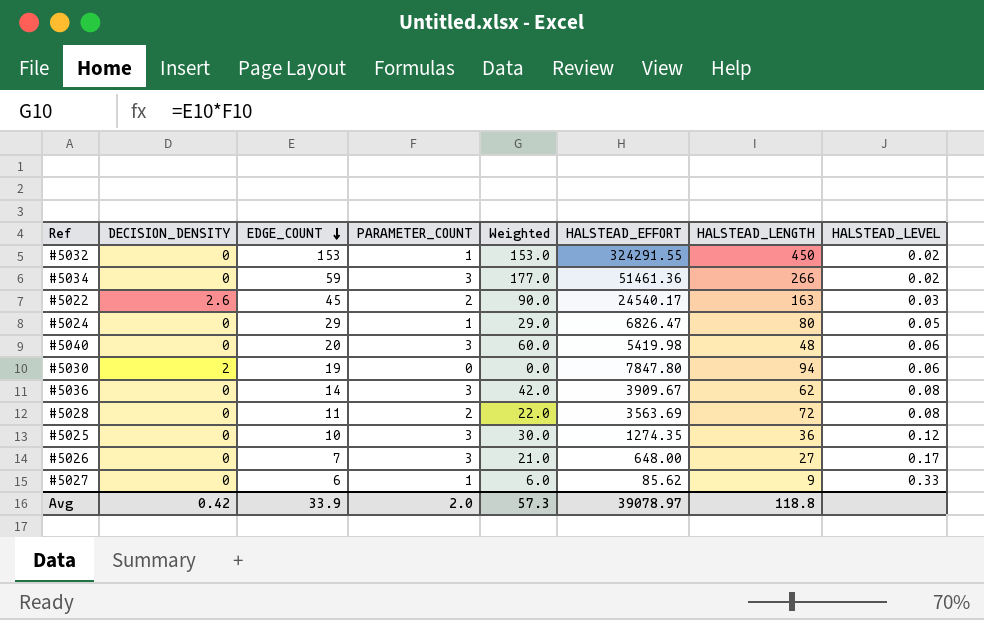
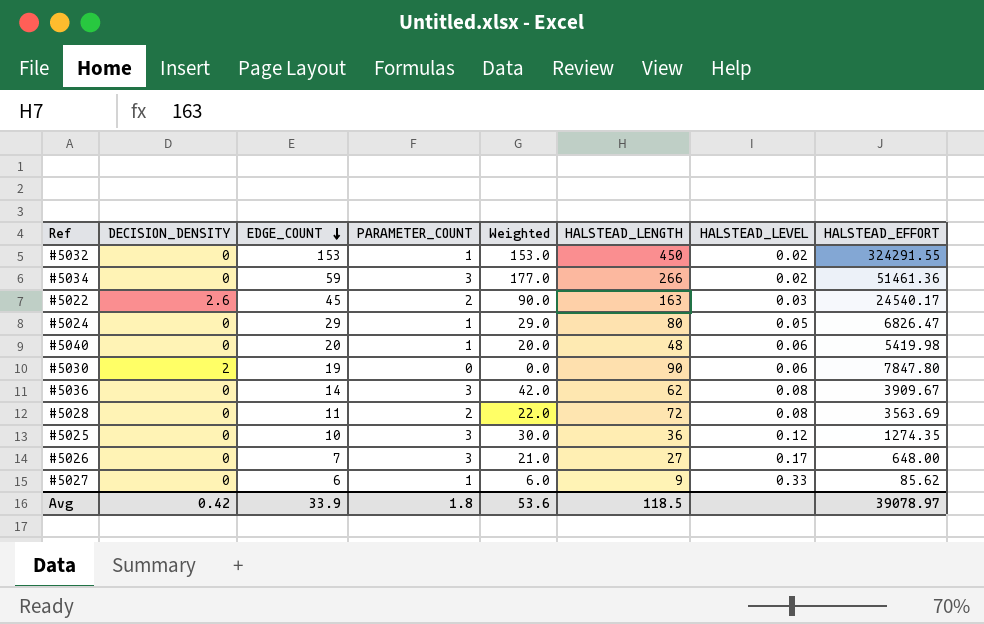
column HALSTEAD_EFFORT | position: 6 -> 8
#5040 | PARAMETER_COUNT: 3 -> 1
#5040 | Weighted: 60.0 -> 20.0
#5030 | HALSTEAD_LENGTH: 94 -> 90
Avg | PARAMETER_COUNT: 2.0 -> 1.8
Avg | Weighted: 57.3 -> 53.6
Avg | HALSTEAD_LENGTH: 118.8 -> 118.5

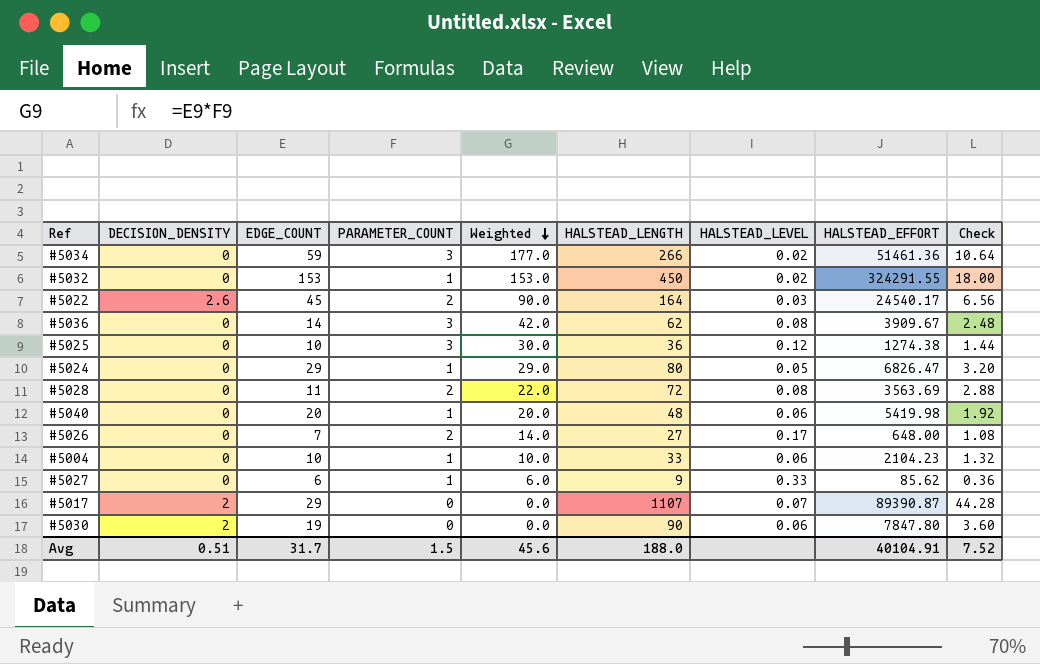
row order: EDGE_COUNT descending -> Weighted descending
column Check | formula: none -> [HALSTEAD_LENGTH] * 0.04
#5022 | HALSTEAD_LENGTH: 163 -> 164
#5025 | HALSTEAD_EFFORT: 1274.35 -> 1274.38
#5026 | PARAMETER_COUNT: 3 -> 2
#5026 | Weighted: 21.0 -> 14.0
row #5004: none -> 0 | 10 | 1 | 10.0 | 33 | 0.06 | 2104.23 | 1.32
row #5017: none -> 2 | 29 | 0 | 0.0 | 1107 | 0.07 | 89390.87 | 44.28
Avg | DECISION_DENSITY: 0.42 -> 0.51
Avg | EDGE_COUNT: 33.9 -> 31.7
Avg | PARAMETER_COUNT: 1.8 -> 1.5
Avg | Weighted: 53.6 -> 45.6
Avg | HALSTEAD_LENGTH: 118.5 -> 188.0
Avg | HALSTEAD_EFFORT: 39078.97 -> 40104.91

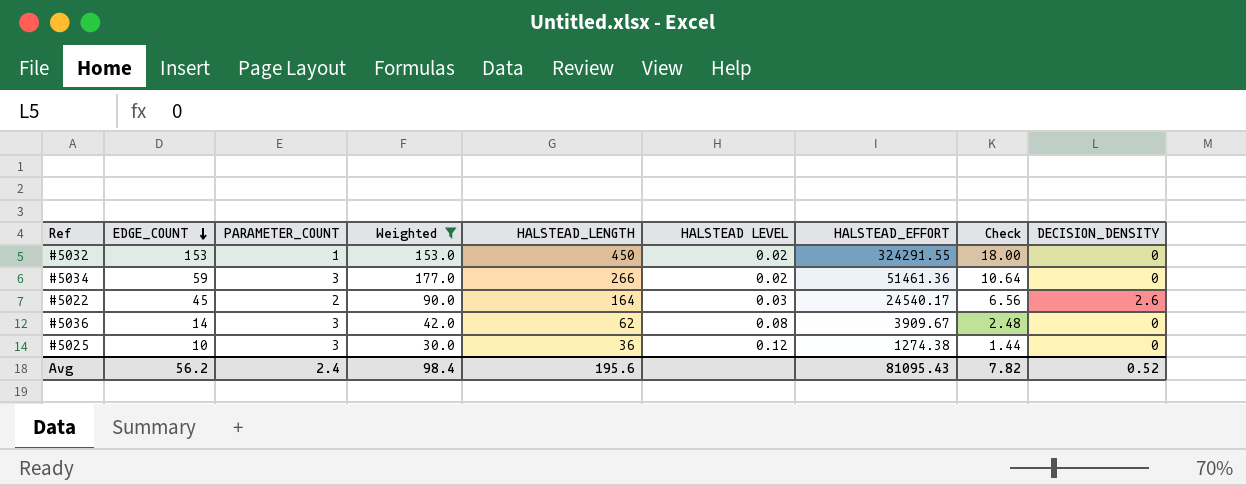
filter: none -> Weighted >= 30.0
row order: Weighted descending -> EDGE_COUNT descending
column name: HALSTEAD_LEVEL -> HALSTEAD LEVEL
column DECISION_DENSITY | position: 2 -> 9
Avg | EDGE_COUNT: 31.7 -> 56.2
Avg | PARAMETER_COUNT: 1.5 -> 2.4
Avg | Weighted: 45.6 -> 98.4
Avg | HALSTEAD_LENGTH: 188.0 -> 195.6
Avg | HALSTEAD_EFFORT: 40104.91 -> 81095.43
Avg | Check: 7.52 -> 7.82
Avg | DECISION_DENSITY: 0.51 -> 0.52

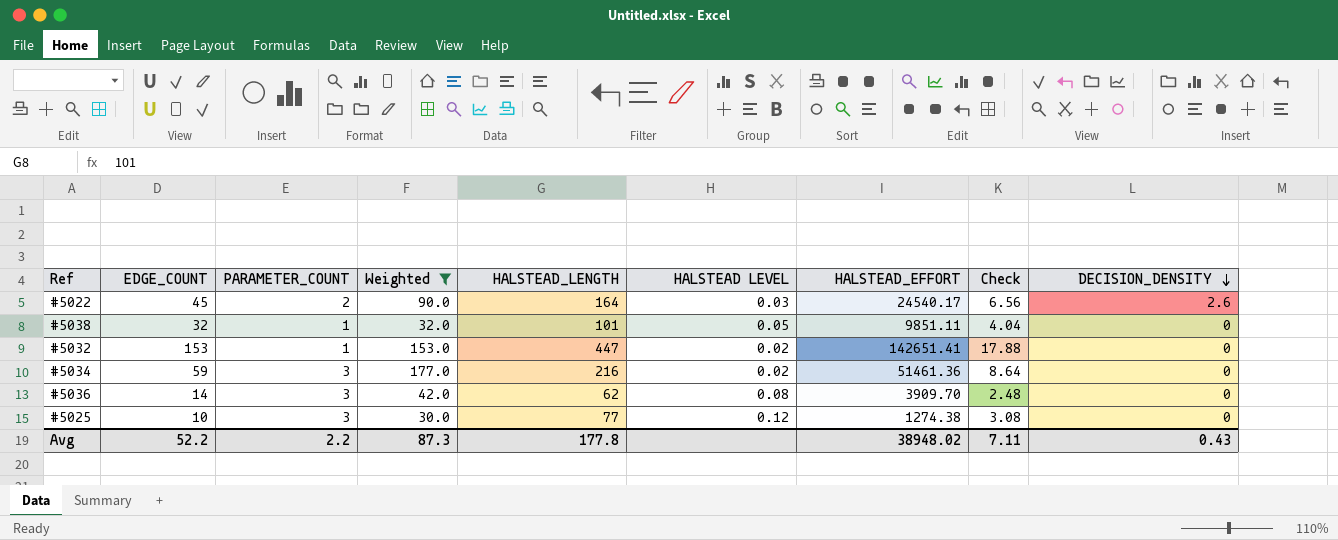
row order: EDGE_COUNT descending -> DECISION_DENSITY descending
row #5038: none -> 32 | 1 | 32.0 | 101 | 0.05 | 9851.11 | 4.04 | 0
#5032 | HALSTEAD_LENGTH: 450 -> 447
#5032 | HALSTEAD_EFFORT: 324291.55 -> 142651.41
#5032 | Check: 18.00 -> 17.88
#5034 | HALSTEAD_LENGTH: 266 -> 216
#5034 | Check: 10.64 -> 8.64
#5036 | HALSTEAD_EFFORT: 3909.67 -> 3909.70
#5025 | HALSTEAD_LENGTH: 36 -> 77
#5025 | Check: 1.44 -> 3.08
Avg | EDGE_COUNT: 56.2 -> 52.2
Avg | PARAMETER_COUNT: 2.4 -> 2.2
Avg | Weighted: 98.4 -> 87.3
Avg | HALSTEAD_LENGTH: 195.6 -> 177.8
Avg | HALSTEAD_EFFORT: 81095.43 -> 38948.02
Avg | Check: 7.82 -> 7.11
Avg | DECISION_DENSITY: 0.52 -> 0.43

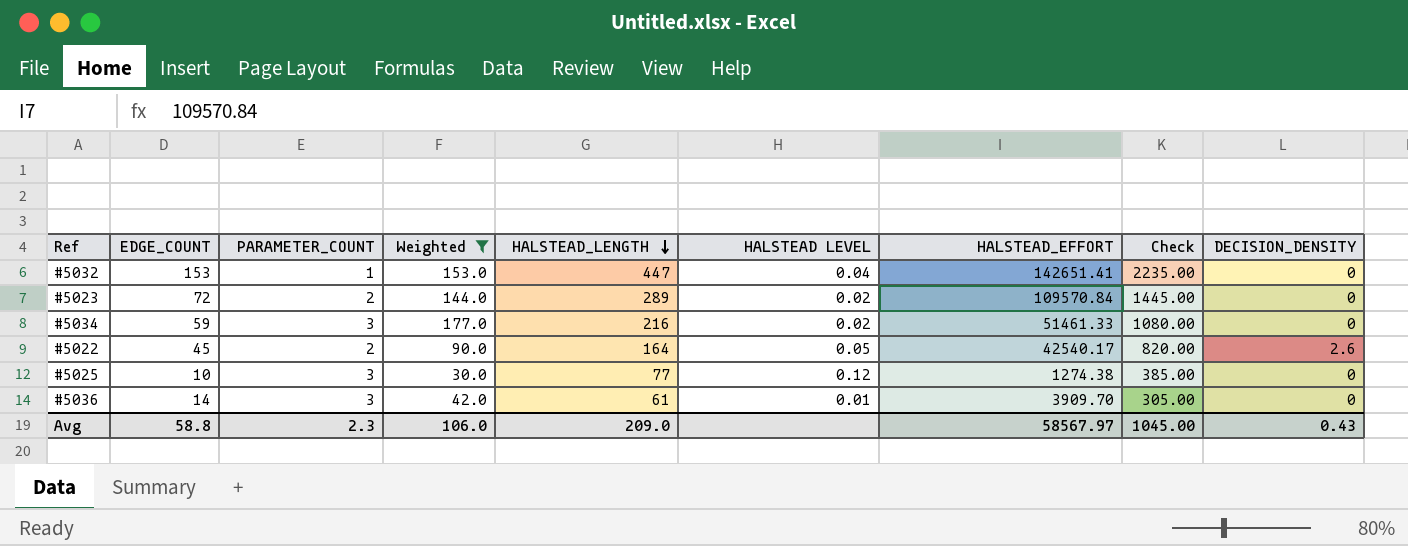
row order: DECISION_DENSITY descending -> HALSTEAD_LENGTH descending
column Check | formula: [HALSTEAD_LENGTH] * 0.04 -> [HALSTEAD_LENGTH] * 5
row #5038: 32 | 1 | 32.0 | 101 | 0.05 | 9851.11 | 4.04 | 0 -> none
#5032 | HALSTEAD LEVEL: 0.02 -> 0.04
row #5023: none -> 72 | 2 | 144.0 | 289 | 0.02 | 109570.84 | 1445.00 | 0
#5034 | HALSTEAD_EFFORT: 51461.36 -> 51461.33
#5022 | HALSTEAD LEVEL: 0.03 -> 0.05
#5022 | HALSTEAD_EFFORT: 24540.17 -> 42540.17
#5036 | HALSTEAD_LENGTH: 62 -> 61
#5036 | HALSTEAD LEVEL: 0.08 -> 0.01
Avg | EDGE_COUNT: 52.2 -> 58.8
Avg | PARAMETER_COUNT: 2.2 -> 2.3
Avg | Weighted: 87.3 -> 106.0
Avg | HALSTEAD_LENGTH: 177.8 -> 209.0
Avg | HALSTEAD_EFFORT: 38948.02 -> 58567.97
Avg | Check: 7.11 -> 1045.00

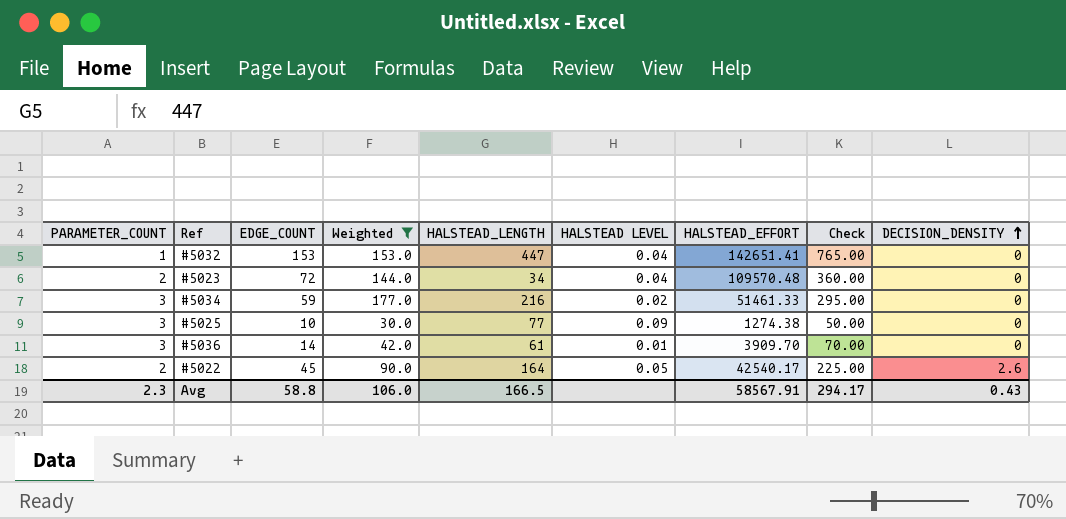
row order: HALSTEAD_LENGTH descending -> DECISION_DENSITY ascending
column PARAMETER_COUNT | position: 3 -> 1
column Check | formula: [HALSTEAD_LENGTH] * 5 -> [EDGE_COUNT] * 5
#5023 | HALSTEAD_LENGTH: 289 -> 34
#5023 | HALSTEAD LEVEL: 0.02 -> 0.04
#5023 | HALSTEAD_EFFORT: 109570.84 -> 109570.48
#5025 | HALSTEAD LEVEL: 0.12 -> 0.09
Avg | HALSTEAD_LENGTH: 209.0 -> 166.5
Avg | HALSTEAD_EFFORT: 58567.97 -> 58567.91
Avg | Check: 1045.00 -> 294.17

